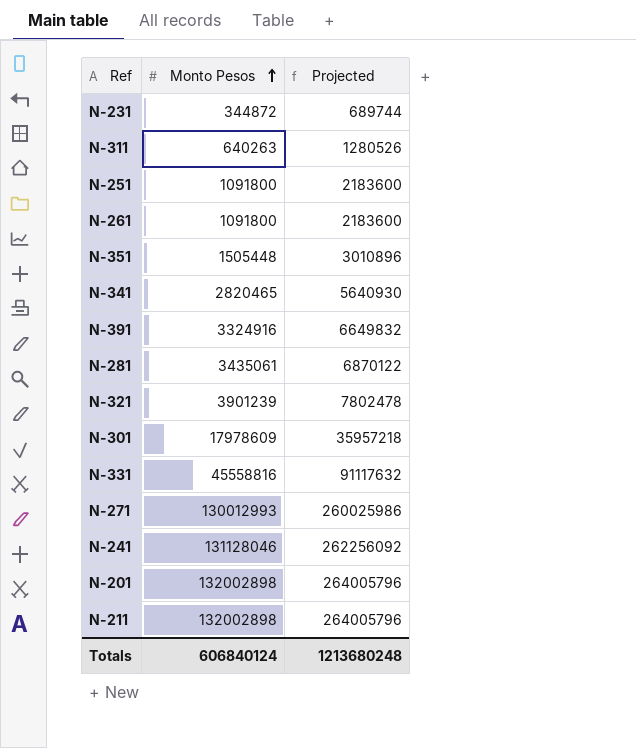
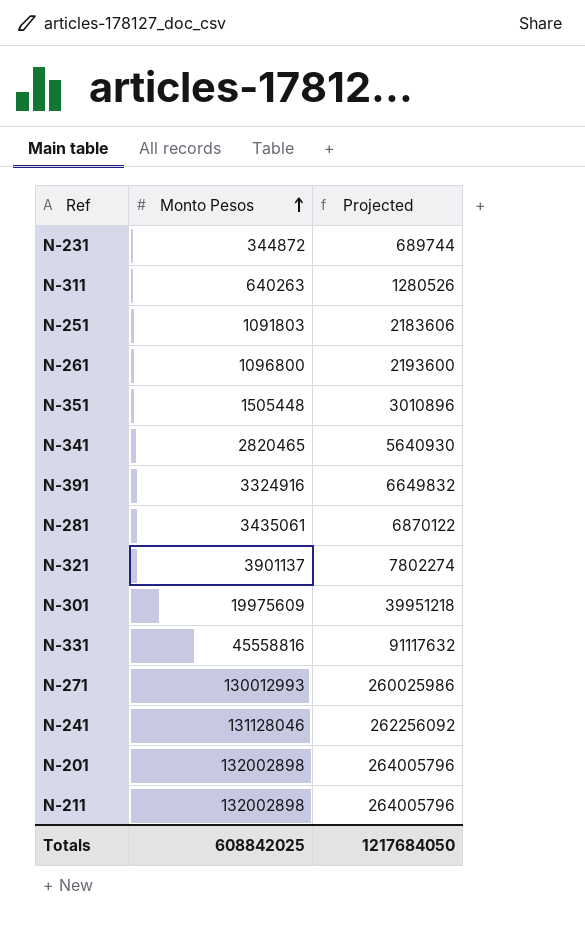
N-251 | Monto Pesos: 1091800 -> 1091803
N-251 | Projected: 2183600 -> 2183606
N-261 | Monto Pesos: 1091800 -> 1096800
N-261 | Projected: 2183600 -> 2193600
N-321 | Monto Pesos: 3901239 -> 3901137
N-321 | Projected: 7802478 -> 7802274
N-301 | Monto Pesos: 17978609 -> 19975609
N-301 | Projected: 35957218 -> 39951218
Totals | Monto Pesos: 606840124 -> 608842025
Totals | Projected: 1213680248 -> 1217684050

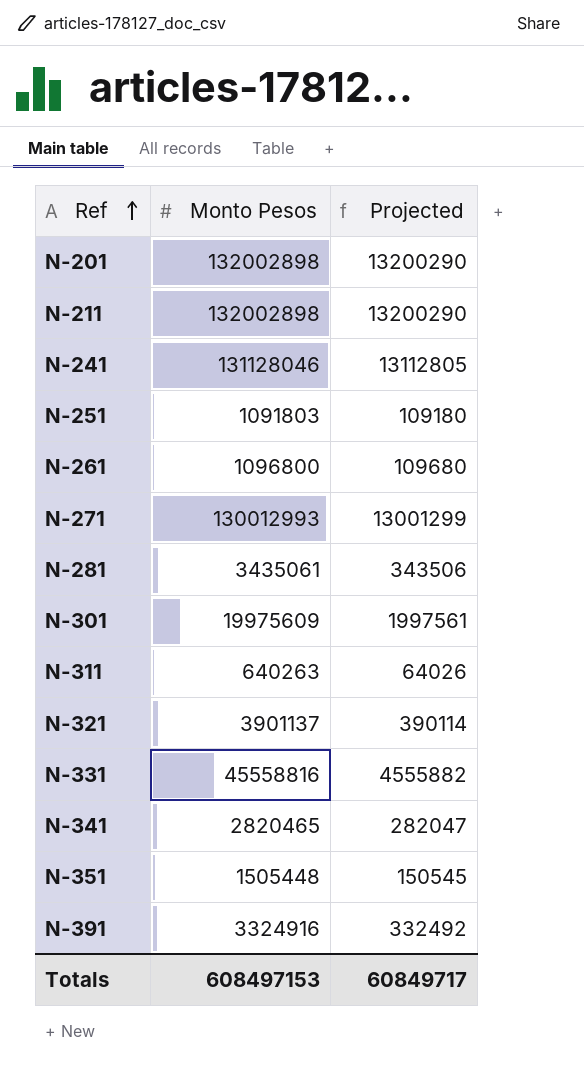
row order: Monto Pesos ascending -> Ref ascending
column Projected | formula: [Monto Pesos] * 2 -> [Monto Pesos] * 0.1
row N-231: 344872 | 689744 -> none
Totals | Monto Pesos: 608842025 -> 608497153
Totals | Projected: 1217684050 -> 60849717

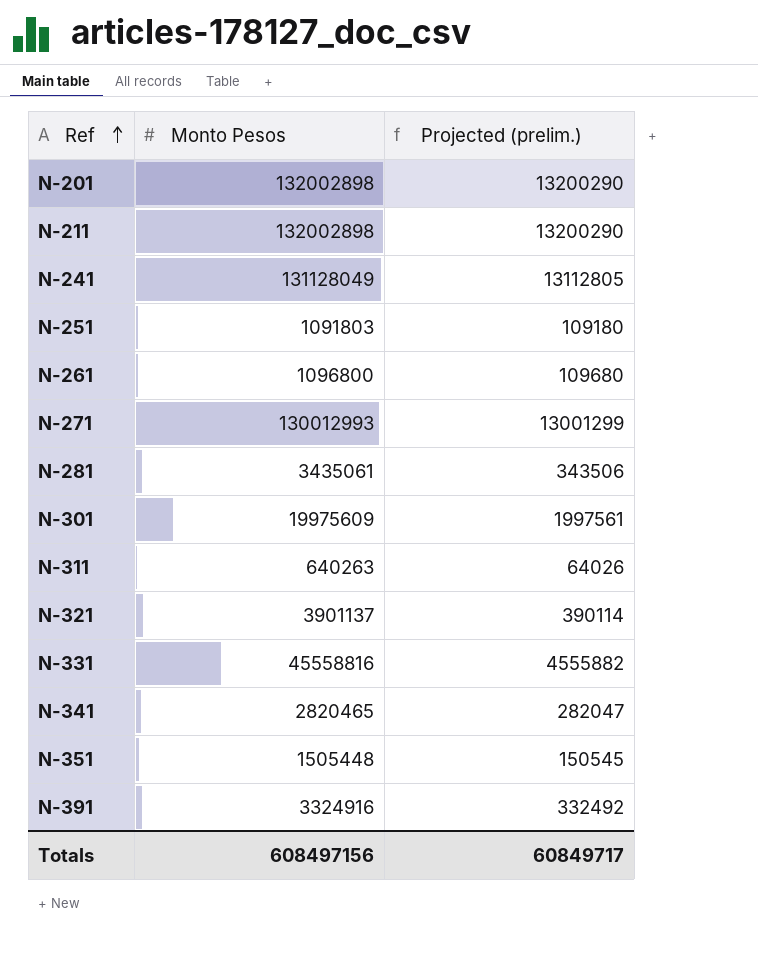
column name: Projected -> Projected (prelim.)
N-241 | Monto Pesos: 131128046 -> 131128049
Totals | Monto Pesos: 608497153 -> 608497156

